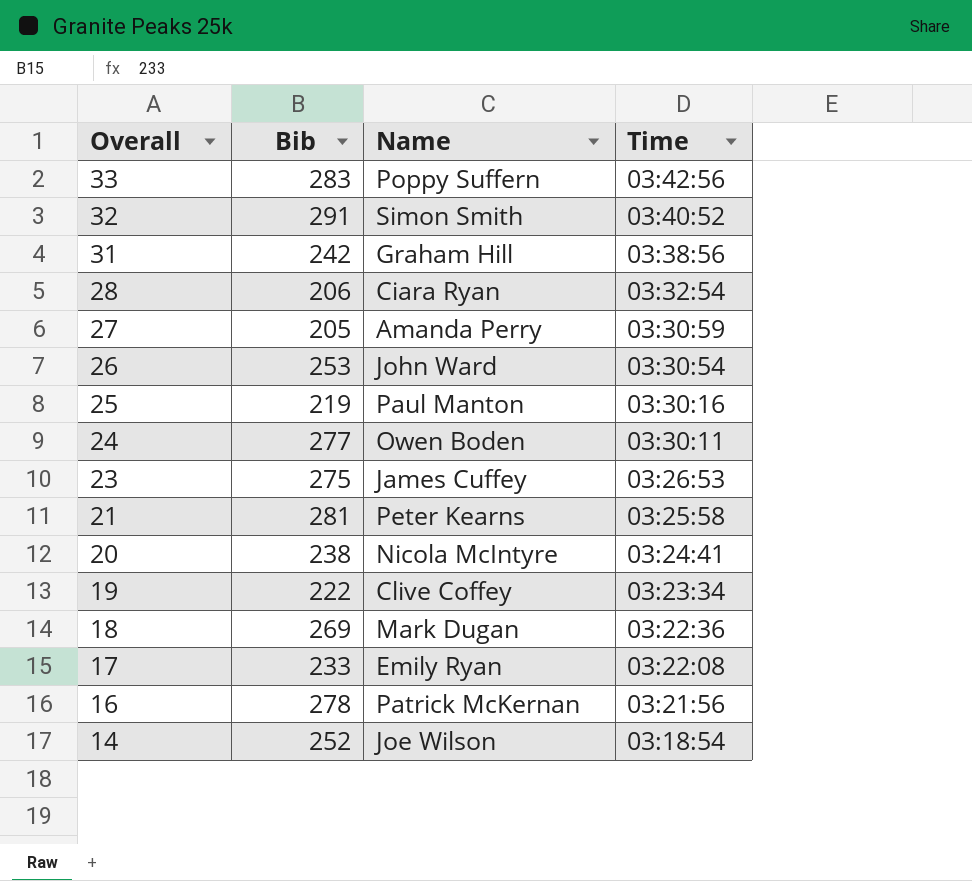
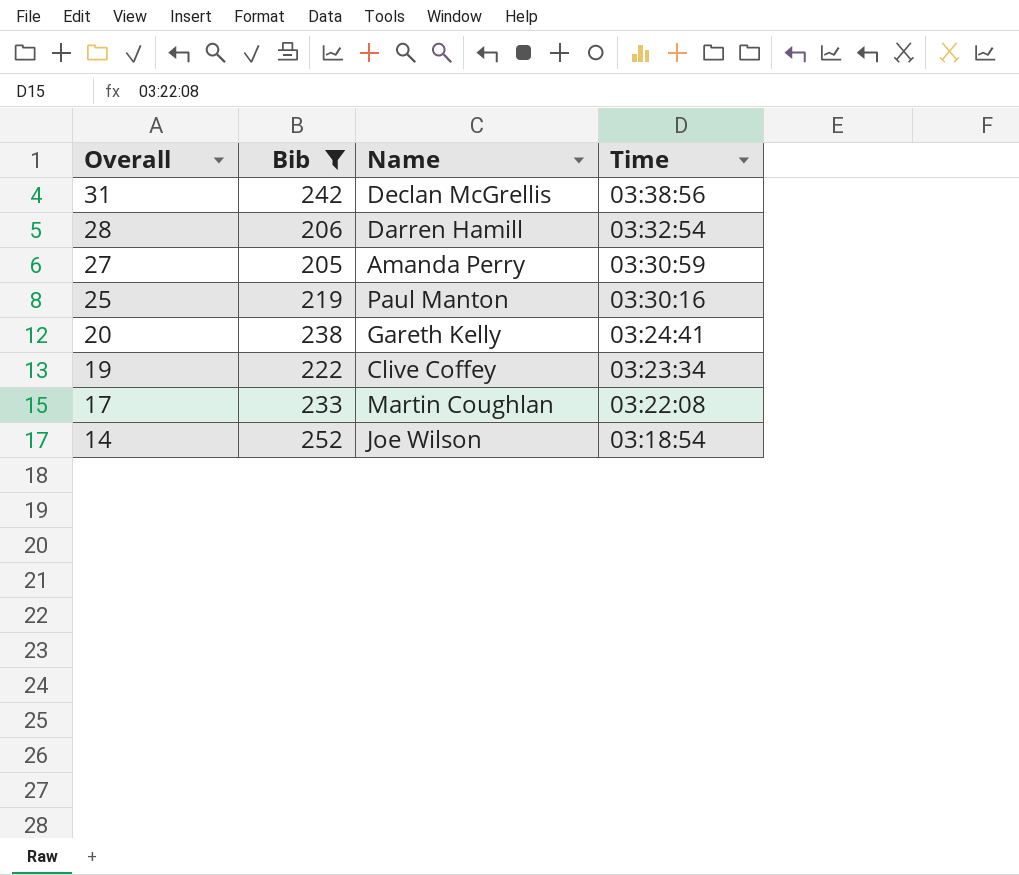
filter: none -> Bib <= 252
31 | Name: Graham Hill -> Declan McGrellis
28 | Name: Ciara Ryan -> Darren Hamill
20 | Name: Nicola McIntyre -> Gareth Kelly
17 | Name: Emily Ryan -> Martin Coughlan

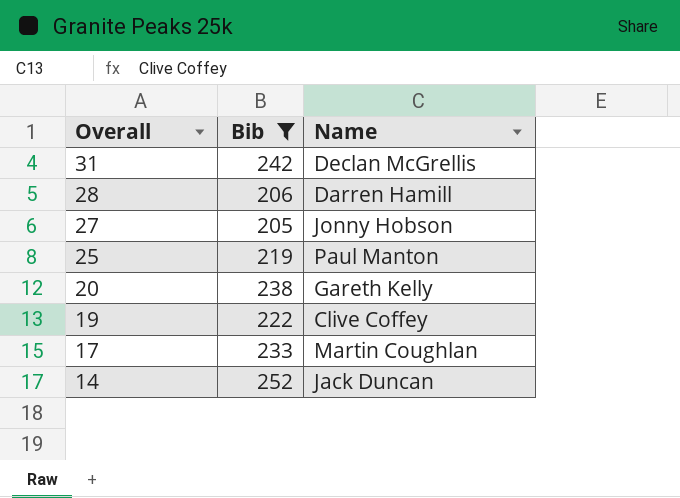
column Time | position: 4 -> none
27 | Name: Amanda Perry -> Jonny Hobson
14 | Name: Joe Wilson -> Jack Duncan

